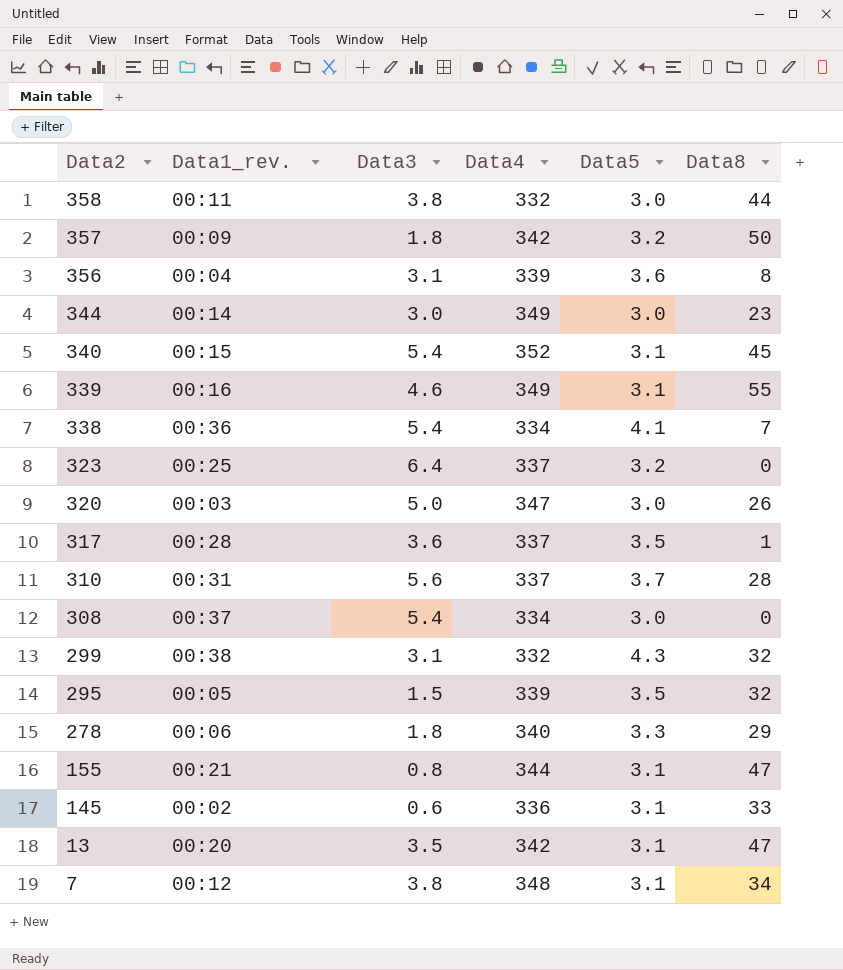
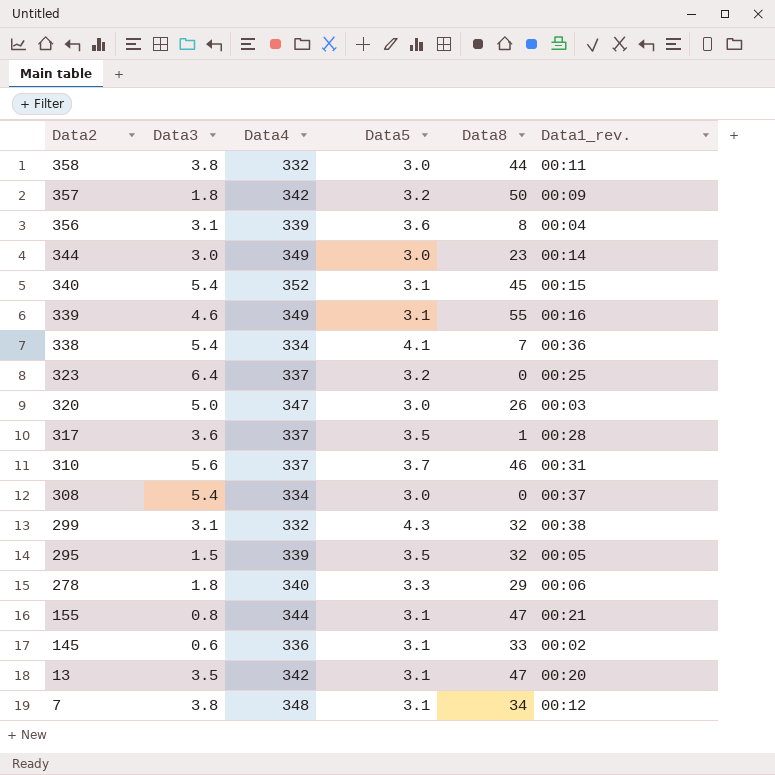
column Data1_rev. | position: 2 -> 6
310 | Data8: 28 -> 46

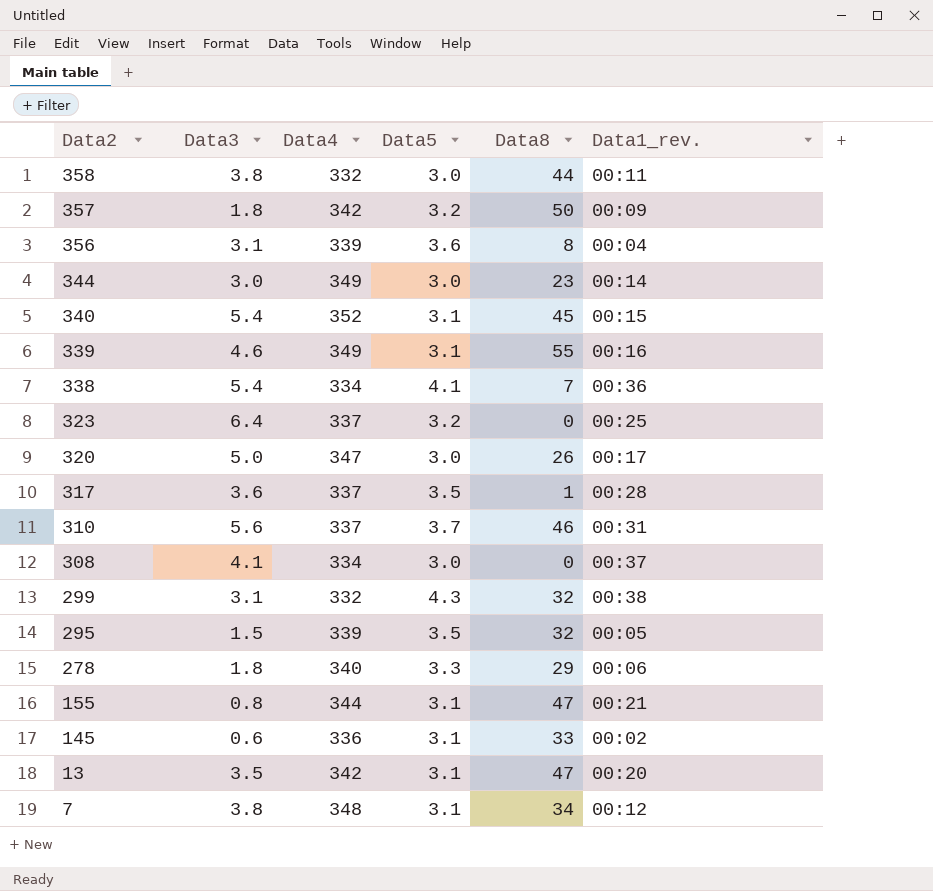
320 | Data1_rev.: 00:03 -> 00:17
308 | Data3: 5.4 -> 4.1

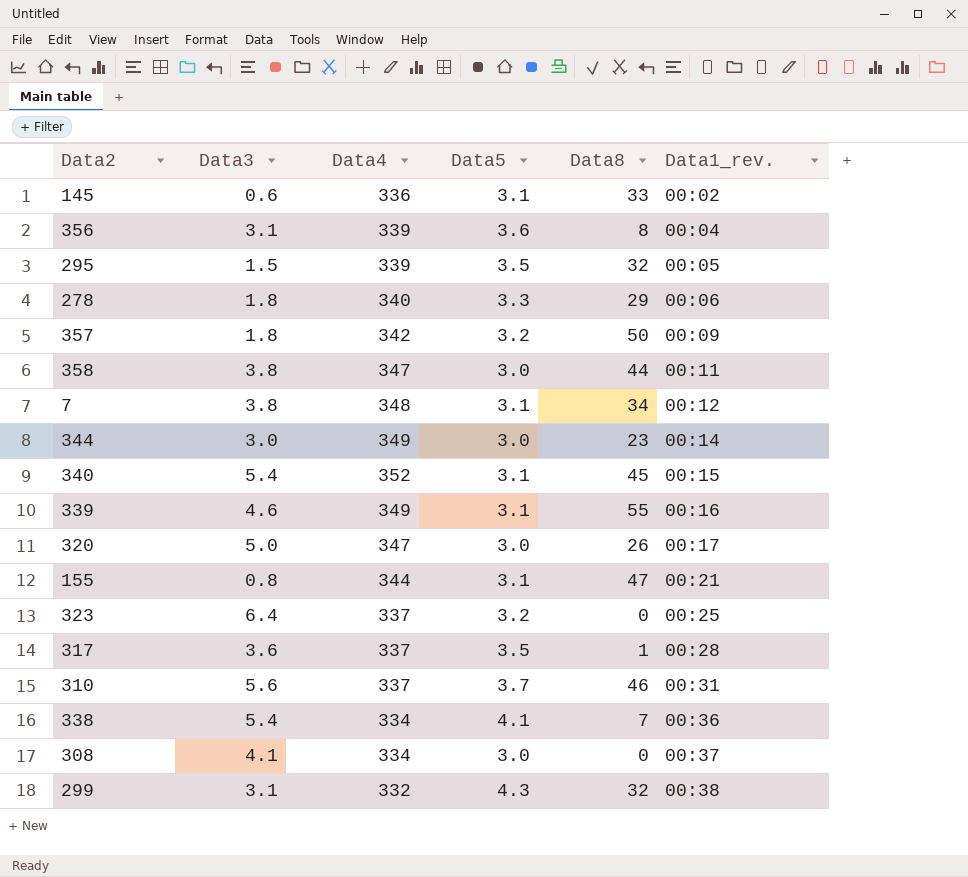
row order: Data2 descending -> Data1_rev. ascending
row 13: 3.5 | 342 | 3.1 | 47 | 00:20 -> none
358 | Data4: 332 -> 347

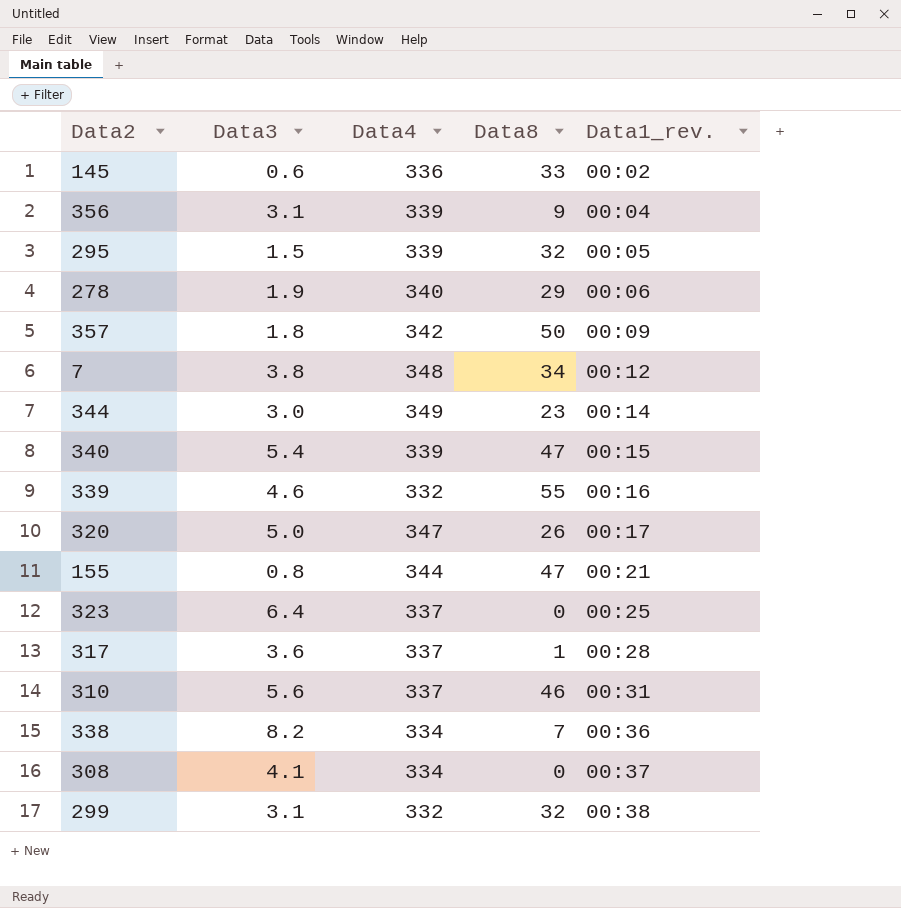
column Data5 | position: 4 -> none
row 358: 3.8 | 347 | 3.0 | 44 | 00:11 -> none
356 | Data8: 8 -> 9
278 | Data3: 1.8 -> 1.9
340 | Data4: 352 -> 339
340 | Data8: 45 -> 47
339 | Data4: 349 -> 332
338 | Data3: 5.4 -> 8.2

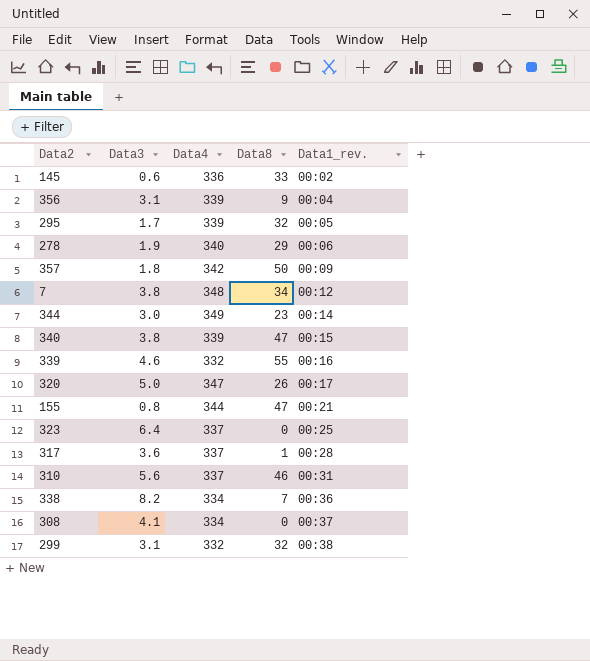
295 | Data3: 1.5 -> 1.7
340 | Data3: 5.4 -> 3.8

